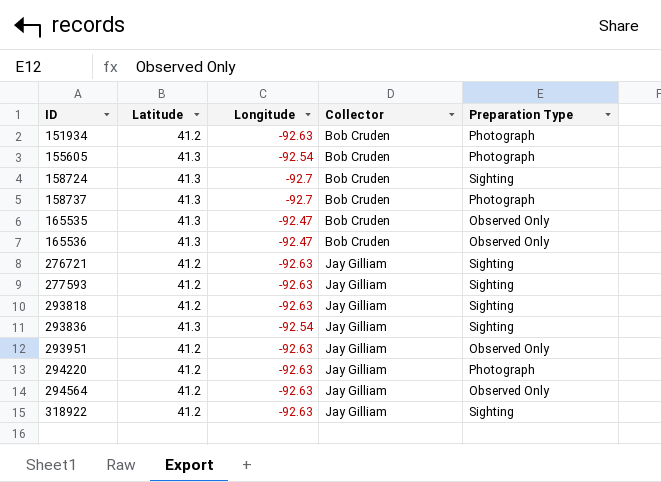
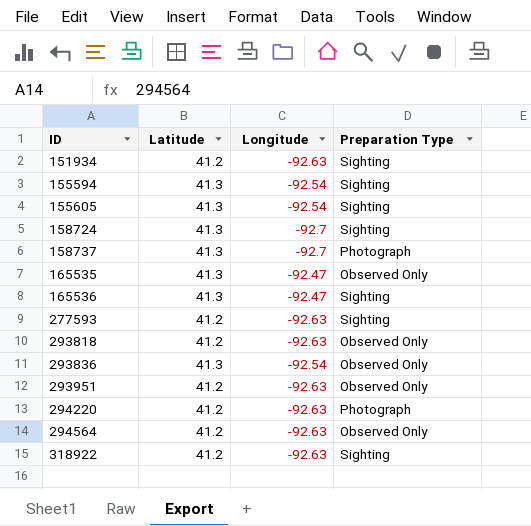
column Collector | position: 4 -> none
row 276721: 41.2 | -92.63 | Jay Gilliam | Sighting -> none
151934 | Preparation Type: Photograph -> Sighting
row 155594: none -> 41.3 | -92.54 | Sighting
155605 | Preparation Type: Photograph -> Sighting
165536 | Preparation Type: Observed Only -> Sighting
293818 | Preparation Type: Sighting -> Observed Only
293836 | Preparation Type: Sighting -> Observed Only

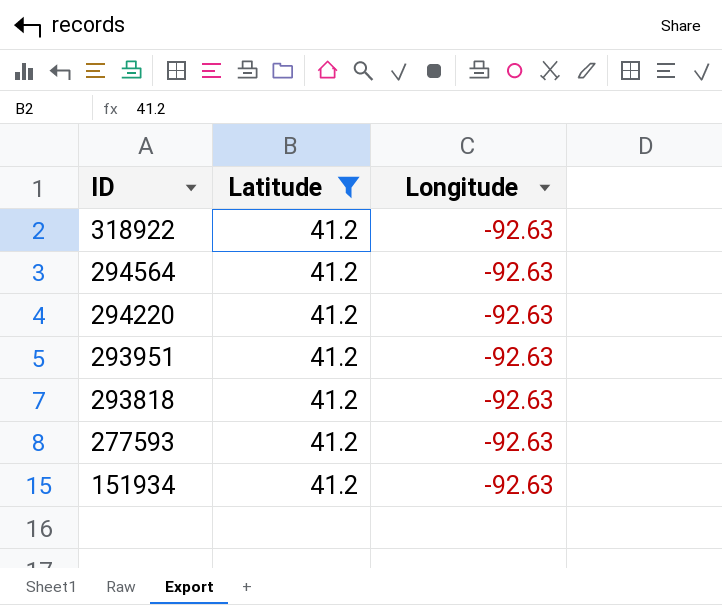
filter: none -> Latitude = 41.2
row order: ID ascending -> ID descending
column Preparation Type | position: 4 -> none

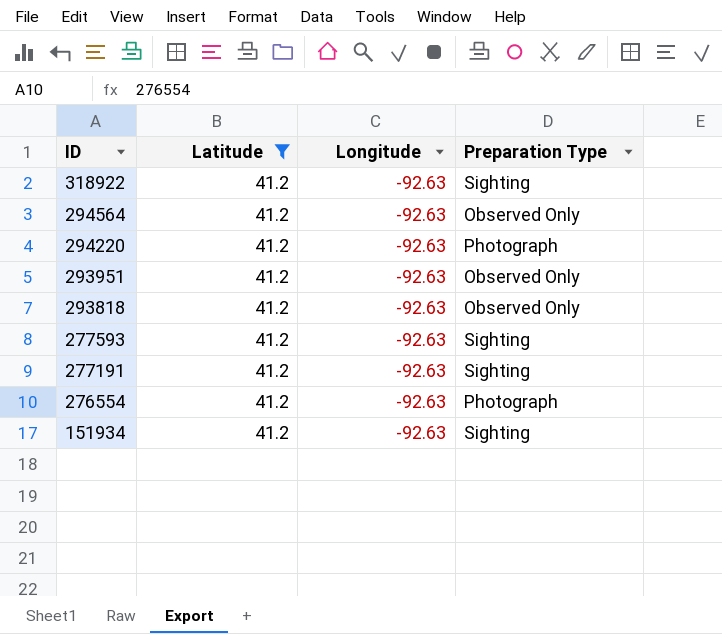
column Preparation Type | position: none -> 4
row 277191: none -> 41.2 | -92.63 | Sighting
row 276554: none -> 41.2 | -92.63 | Photograph

